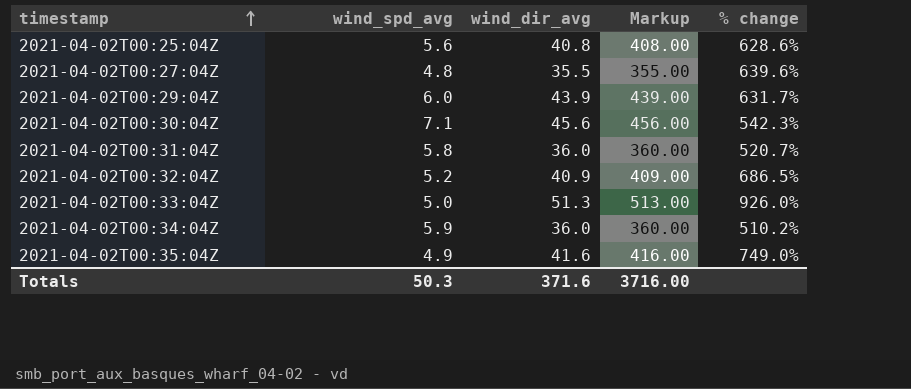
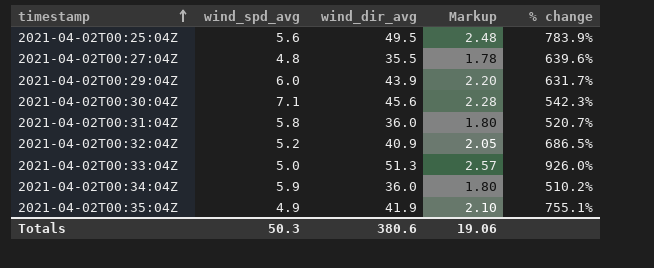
column Markup | formula: [wind_dir_avg] * 10 -> [wind_dir_avg] * 0.05
2021-04-02T00:25:04Z | wind_dir_avg: 40.8 -> 49.5
2021-04-02T00:25:04Z | % change: 628.6% -> 783.9%
2021-04-02T00:35:04Z | wind_dir_avg: 41.6 -> 41.9
2021-04-02T00:35:04Z | % change: 749.0% -> 755.1%
Totals | wind_dir_avg: 371.6 -> 380.6
Totals | Markup: 3716.00 -> 19.06

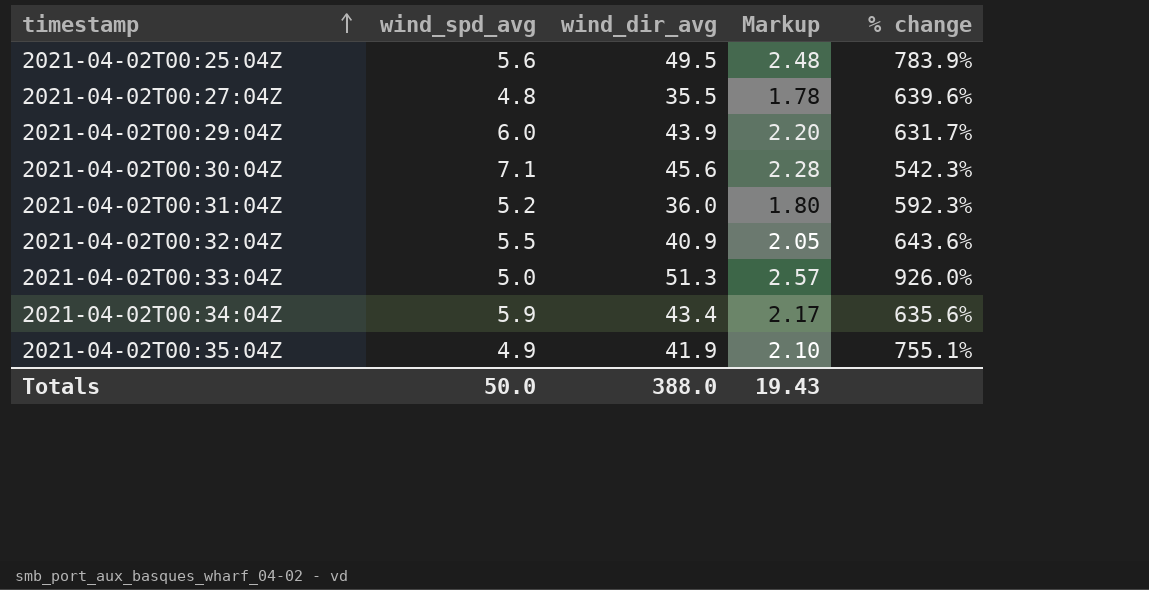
2021-04-02T00:31:04Z | wind_spd_avg: 5.8 -> 5.2
2021-04-02T00:31:04Z | % change: 520.7% -> 592.3%
2021-04-02T00:32:04Z | wind_spd_avg: 5.2 -> 5.5
2021-04-02T00:32:04Z | % change: 686.5% -> 643.6%
2021-04-02T00:34:04Z | wind_dir_avg: 36.0 -> 43.4
2021-04-02T00:34:04Z | Markup: 1.80 -> 2.17
2021-04-02T00:34:04Z | % change: 510.2% -> 635.6%
Totals | wind_spd_avg: 50.3 -> 50.0
Totals | wind_dir_avg: 380.6 -> 388.0
Totals | Markup: 19.06 -> 19.43

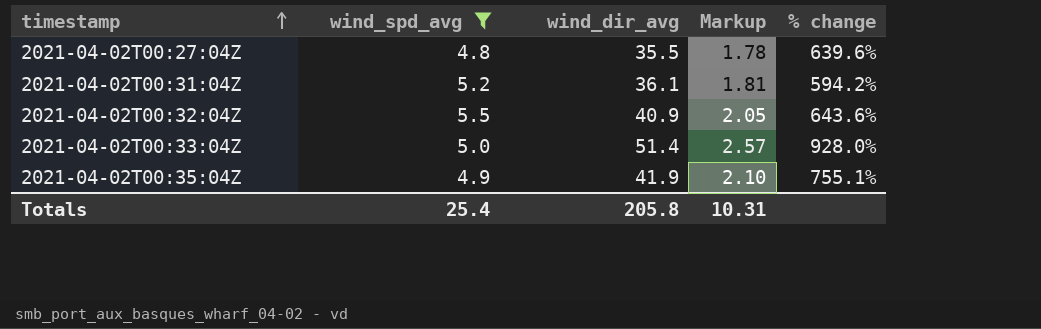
filter: none -> wind_spd_avg <= 5.5
2021-04-02T00:31:04Z | wind_dir_avg: 36.0 -> 36.1
2021-04-02T00:31:04Z | Markup: 1.80 -> 1.81
2021-04-02T00:31:04Z | % change: 592.3% -> 594.2%
2021-04-02T00:33:04Z | wind_dir_avg: 51.3 -> 51.4
2021-04-02T00:33:04Z | % change: 926.0% -> 928.0%
Totals | wind_spd_avg: 50.0 -> 25.4
Totals | wind_dir_avg: 388.0 -> 205.8
Totals | Markup: 19.43 -> 10.31

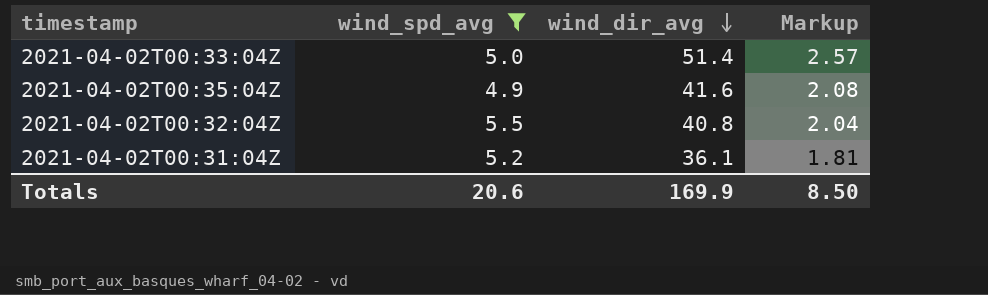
row order: timestamp ascending -> wind_dir_avg descending
column % change | formula: ([wind_dir_avg] - [wind_spd_avg]) / [wind_spd_avg] -> none
row 2021-04-02T00:27:04Z: 4.8 | 35.5 | 1.78 | 639.6% -> none
2021-04-02T00:35:04Z | wind_dir_avg: 41.9 -> 41.6
2021-04-02T00:35:04Z | Markup: 2.10 -> 2.08
2021-04-02T00:32:04Z | wind_dir_avg: 40.9 -> 40.8
2021-04-02T00:32:04Z | Markup: 2.05 -> 2.04
Totals | wind_spd_avg: 25.4 -> 20.6
Totals | wind_dir_avg: 205.8 -> 169.9
Totals | Markup: 10.31 -> 8.50

